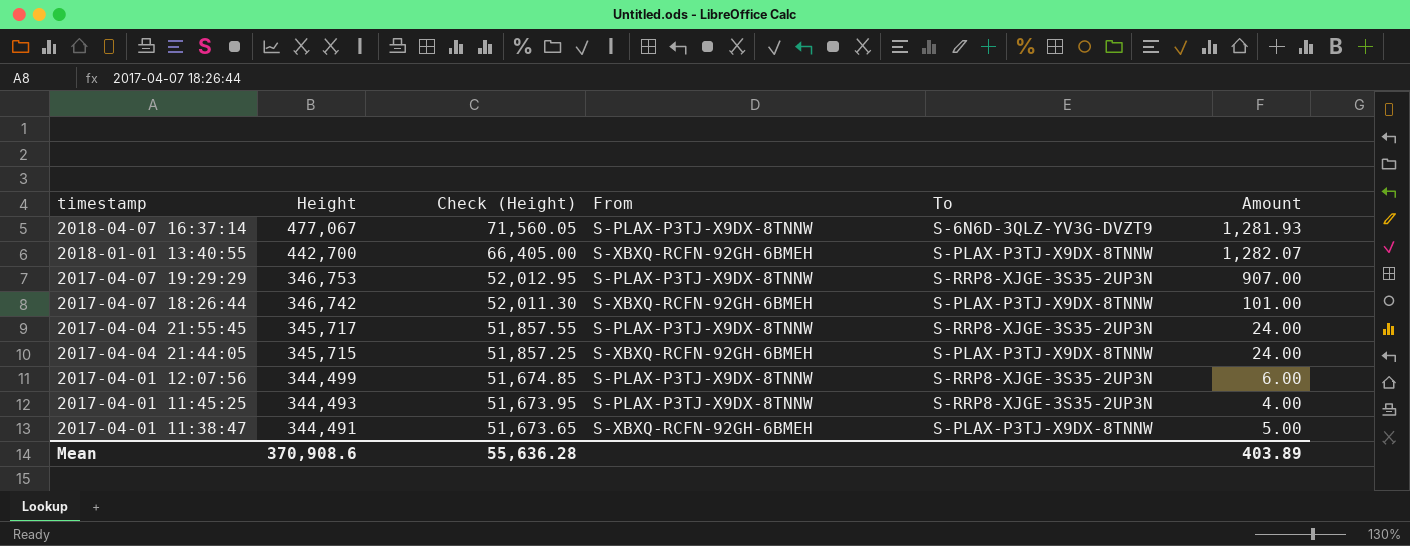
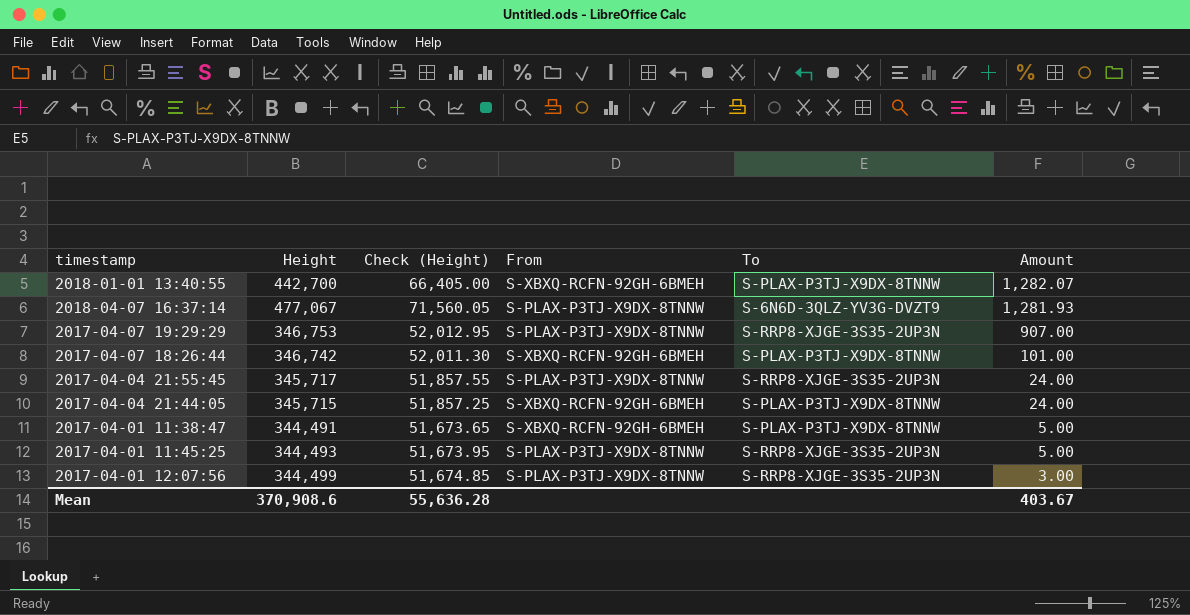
row order: timestamp descending -> Amount descending
2017-04-01 11:45:25 | Amount: 4.00 -> 5.00
2017-04-01 12:07:56 | Amount: 6.00 -> 3.00
Mean | Amount: 403.89 -> 403.67

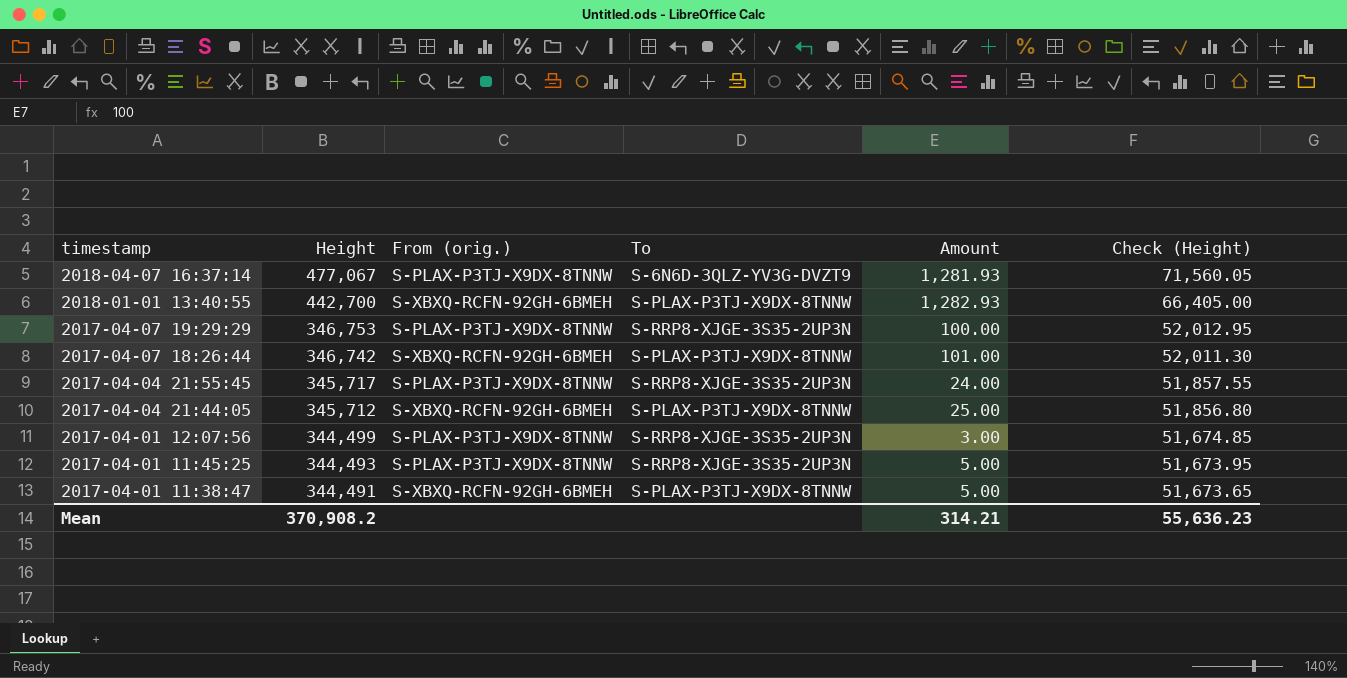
row order: Amount descending -> timestamp descending
column name: From -> From (orig.)
column Check (Height) | position: 3 -> 6
2018-01-01 13:40:55 | Amount: 1,282.07 -> 1,282.93
2017-04-07 19:29:29 | Amount: 907.00 -> 100.00
2017-04-04 21:44:05 | Height: 345,715 -> 345,712
2017-04-04 21:44:05 | Amount: 24.00 -> 25.00
2017-04-04 21:44:05 | Check (Height): 51,857.25 -> 51,856.80
Mean | Height: 370,908.6 -> 370,908.2
Mean | Amount: 403.67 -> 314.21
Mean | Check (Height): 55,636.28 -> 55,636.23

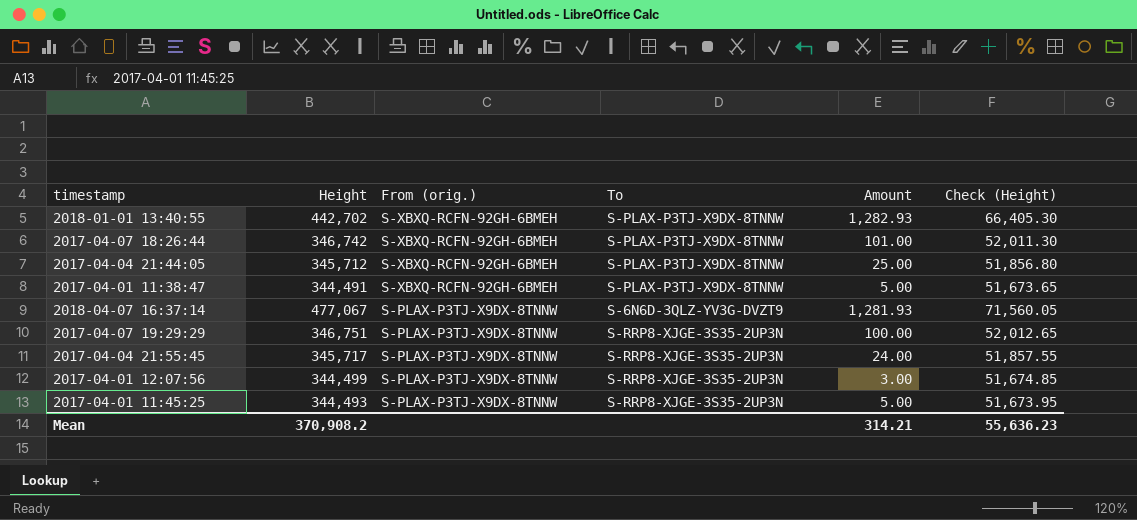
row order: timestamp descending -> From (orig.) descending
2018-01-01 13:40:55 | Height: 442,700 -> 442,702
2018-01-01 13:40:55 | Check (Height): 66,405.00 -> 66,405.30
2017-04-07 19:29:29 | Height: 346,753 -> 346,751
2017-04-07 19:29:29 | Check (Height): 52,012.95 -> 52,012.65

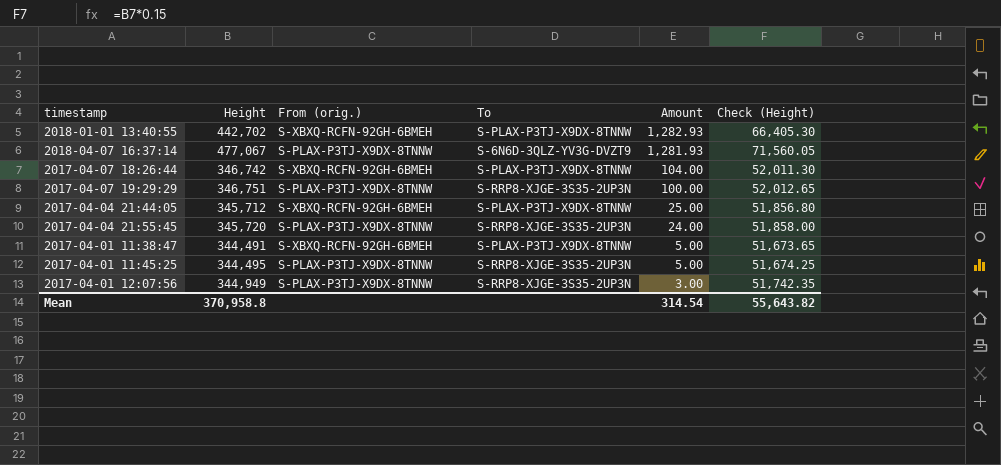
row order: From (orig.) descending -> Amount descending
2017-04-07 18:26:44 | Amount: 101.00 -> 104.00
2017-04-04 21:55:45 | Height: 345,717 -> 345,720
2017-04-04 21:55:45 | Check (Height): 51,857.55 -> 51,858.00
2017-04-01 11:45:25 | Height: 344,493 -> 344,495
2017-04-01 11:45:25 | Check (Height): 51,673.95 -> 51,674.25
2017-04-01 12:07:56 | Height: 344,499 -> 344,949
2017-04-01 12:07:56 | Check (Height): 51,674.85 -> 51,742.35
Mean | Height: 370,908.2 -> 370,958.8
Mean | Amount: 314.21 -> 314.54
Mean | Check (Height): 55,636.23 -> 55,643.82

